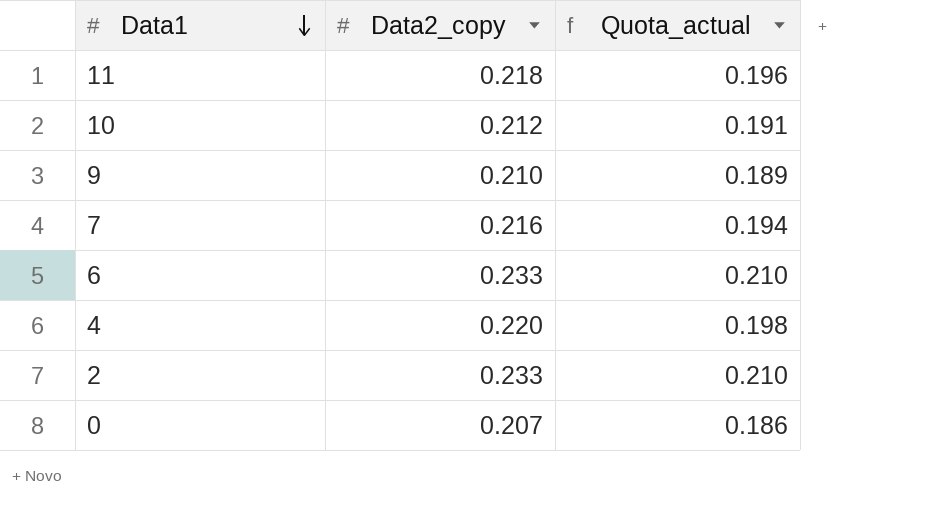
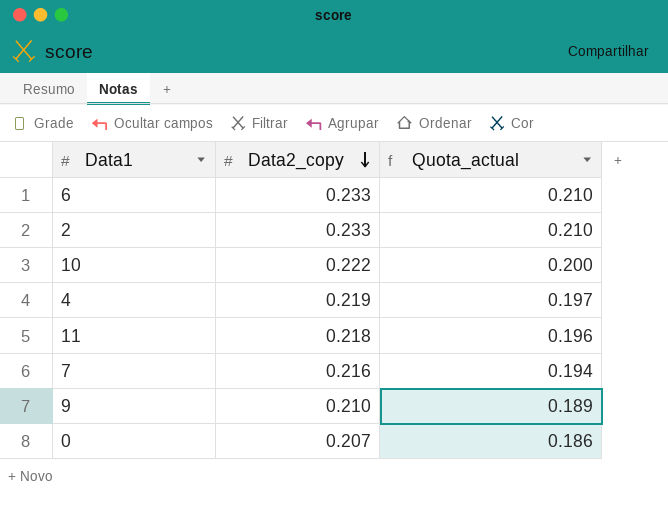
row order: Data1 descending -> Data2_copy descending
10 | Data2_copy: 0.212 -> 0.222
10 | Quota_actual: 0.191 -> 0.200
4 | Data2_copy: 0.220 -> 0.219
4 | Quota_actual: 0.198 -> 0.197

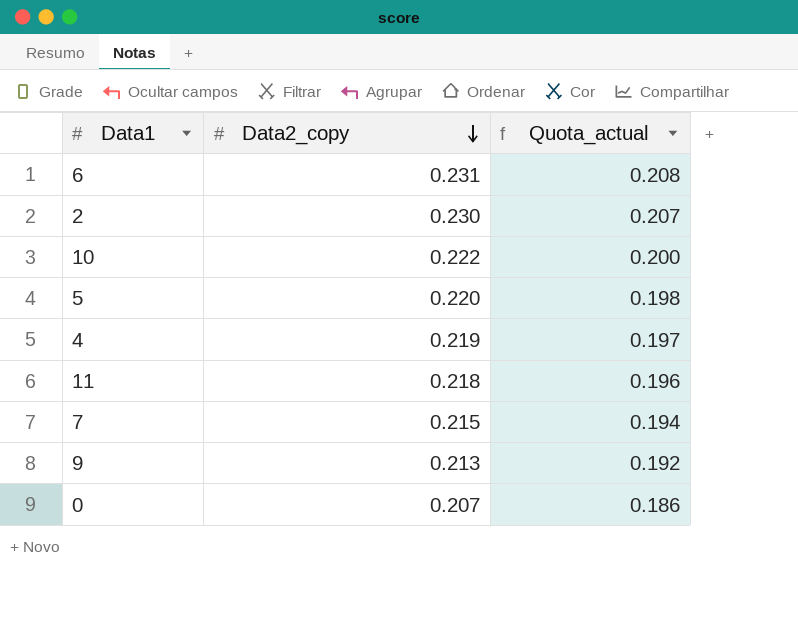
6 | Data2_copy: 0.233 -> 0.231
6 | Quota_actual: 0.210 -> 0.208
2 | Data2_copy: 0.233 -> 0.230
2 | Quota_actual: 0.210 -> 0.207
row 5: none -> 0.220 | 0.198
7 | Data2_copy: 0.216 -> 0.215
9 | Data2_copy: 0.210 -> 0.213
9 | Quota_actual: 0.189 -> 0.192

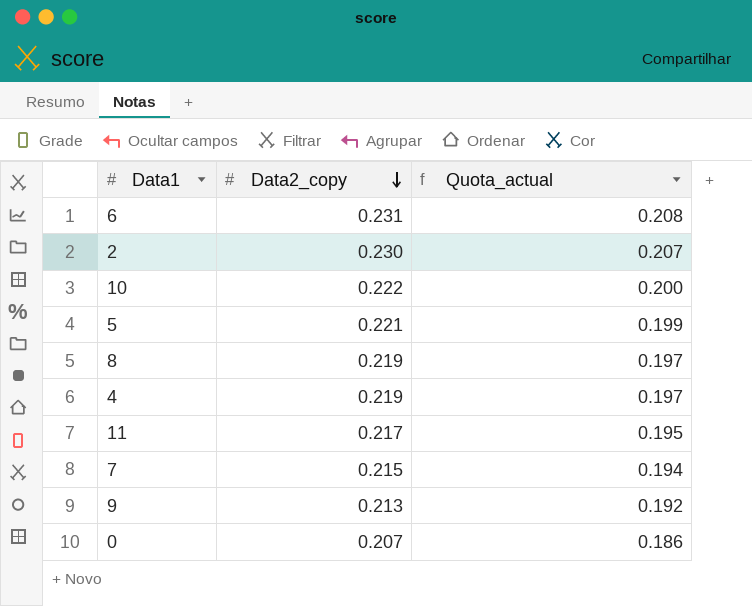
5 | Data2_copy: 0.220 -> 0.221
5 | Quota_actual: 0.198 -> 0.199
row 8: none -> 0.219 | 0.197
11 | Data2_copy: 0.218 -> 0.217
11 | Quota_actual: 0.196 -> 0.195

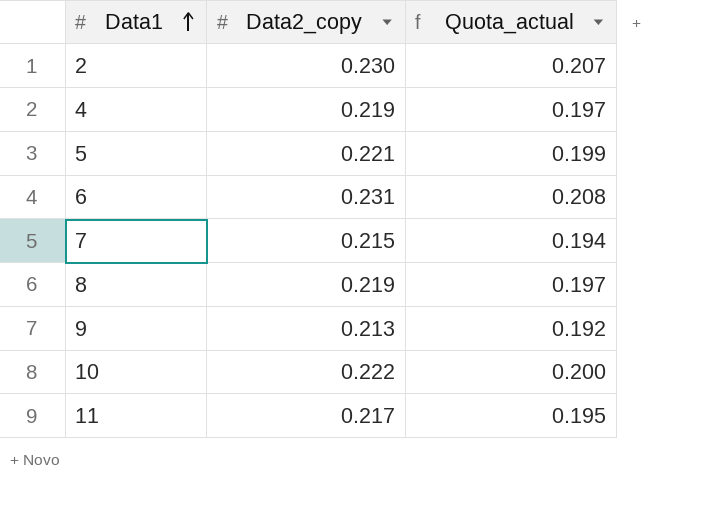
row order: Data2_copy descending -> Data1 ascending
row 0: 0.207 | 0.186 -> none

